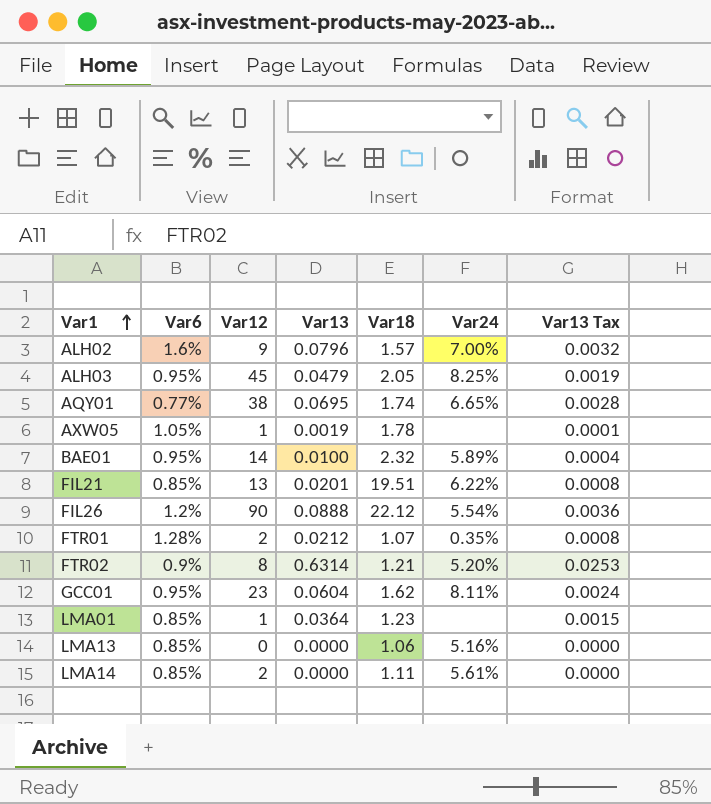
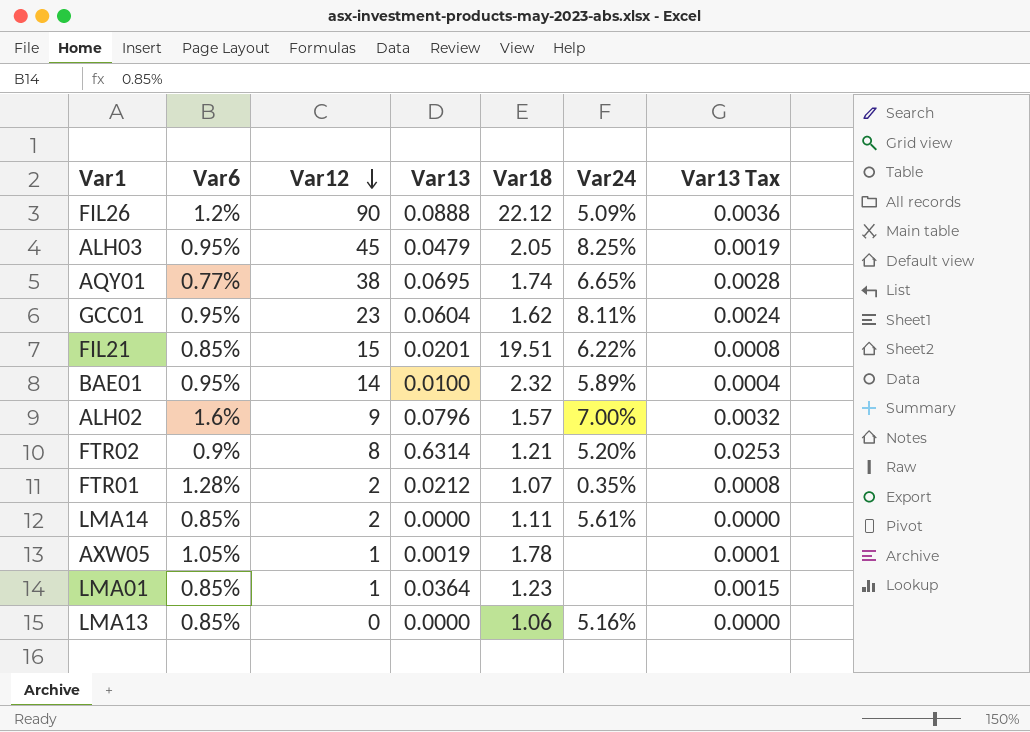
row order: Var1 ascending -> Var12 descending
FIL26 | Var24: 5.54% -> 5.09%
FIL21 | Var12: 13 -> 15

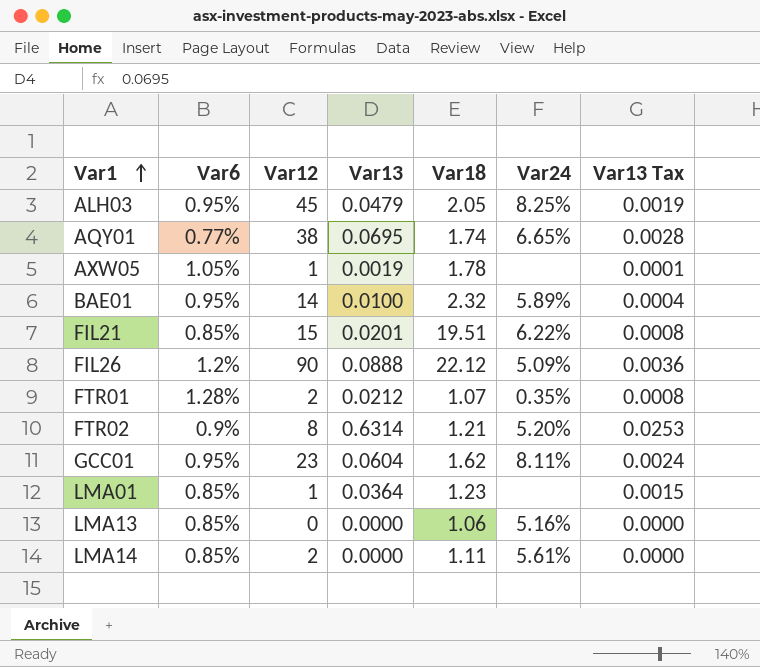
row order: Var12 descending -> Var1 ascending
row ALH02: 1.6% | 9 | 0.0796 | 1.57 | 7.00% | 0.0032 -> none

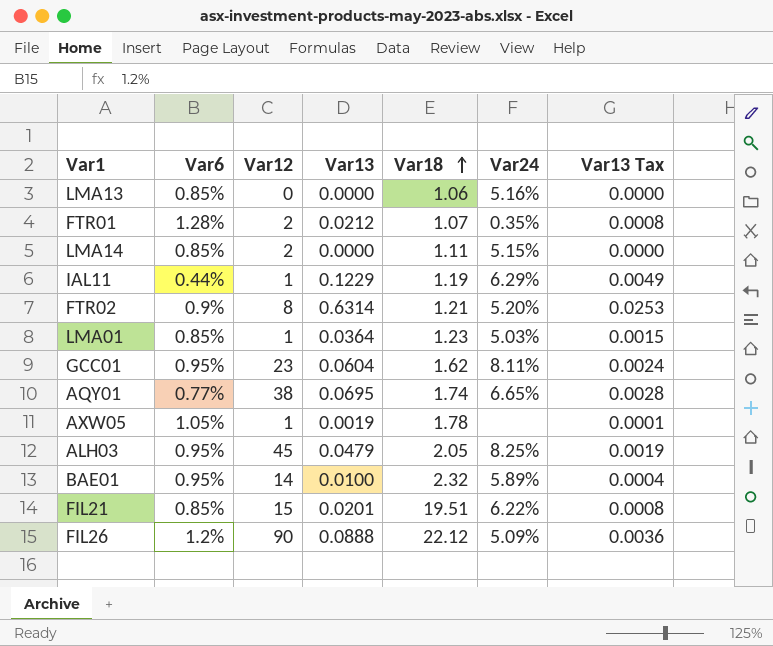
row order: Var1 ascending -> Var18 ascending
LMA14 | Var24: 5.61% -> 5.15%
row IAL11: none -> 0.44% | 1 | 0.1229 | 1.19 | 6.29% | 0.0049
LMA01 | Var24: none -> 5.03%

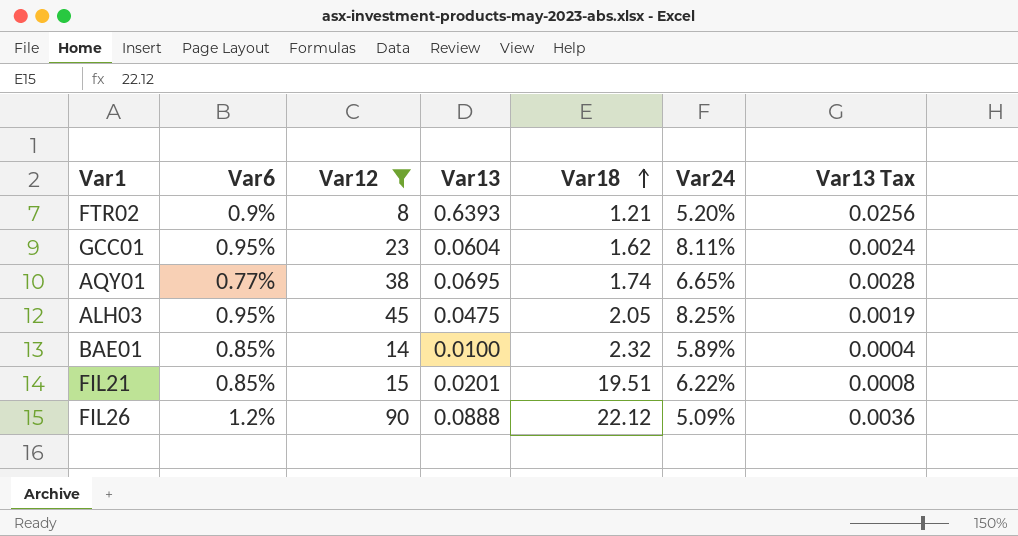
filter: none -> Var12 >= 8
FTR02 | Var13: 0.6314 -> 0.6393
FTR02 | Var13 Tax: 0.0253 -> 0.0256
ALH03 | Var13: 0.0479 -> 0.0475
BAE01 | Var6: 0.95% -> 0.85%

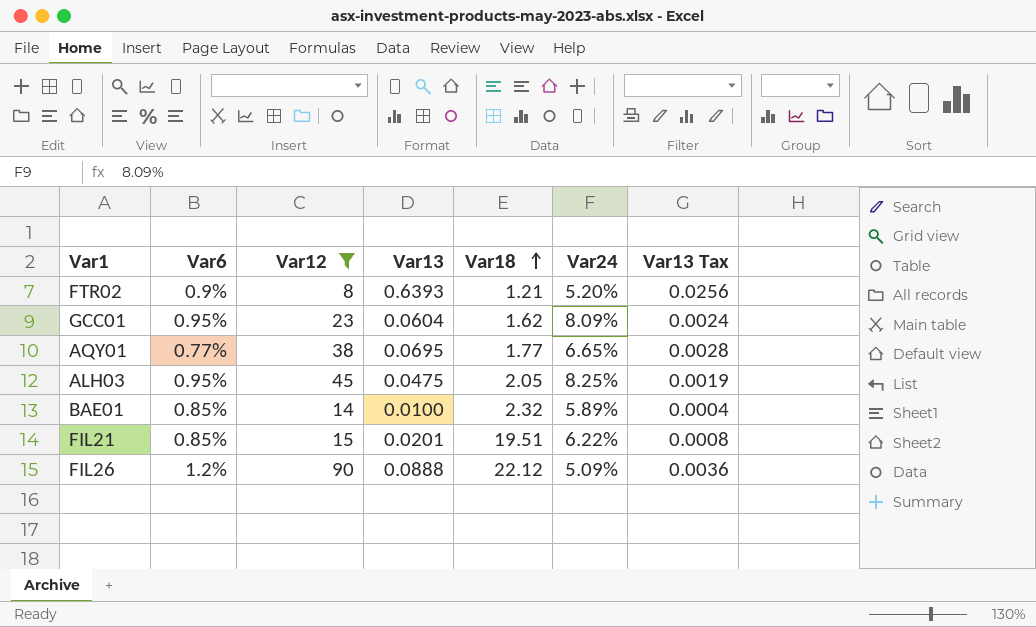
GCC01 | Var24: 8.11% -> 8.09%
AQY01 | Var18: 1.74 -> 1.77

